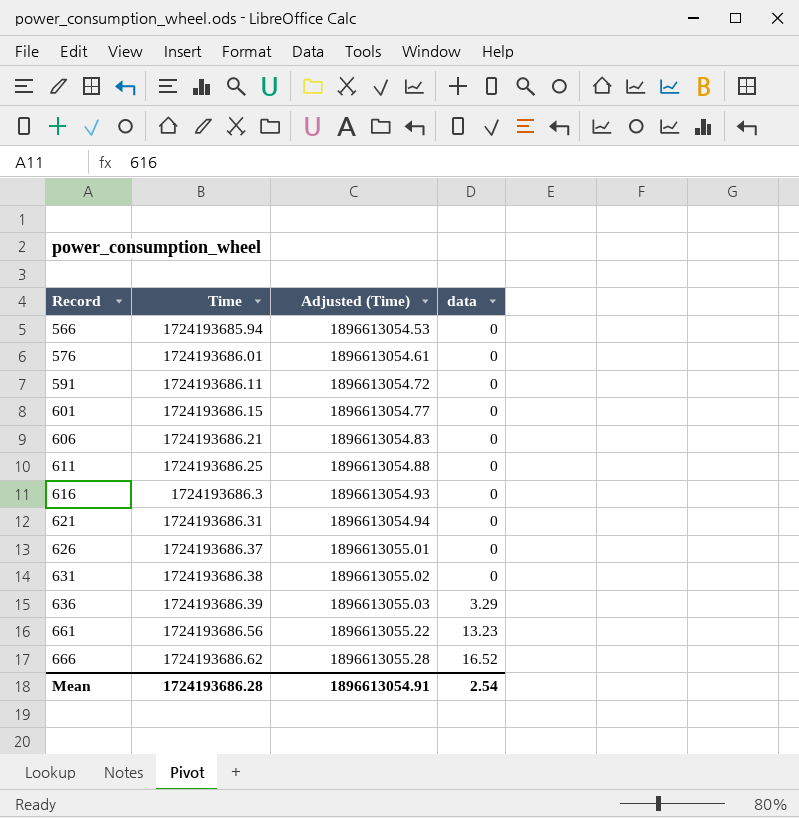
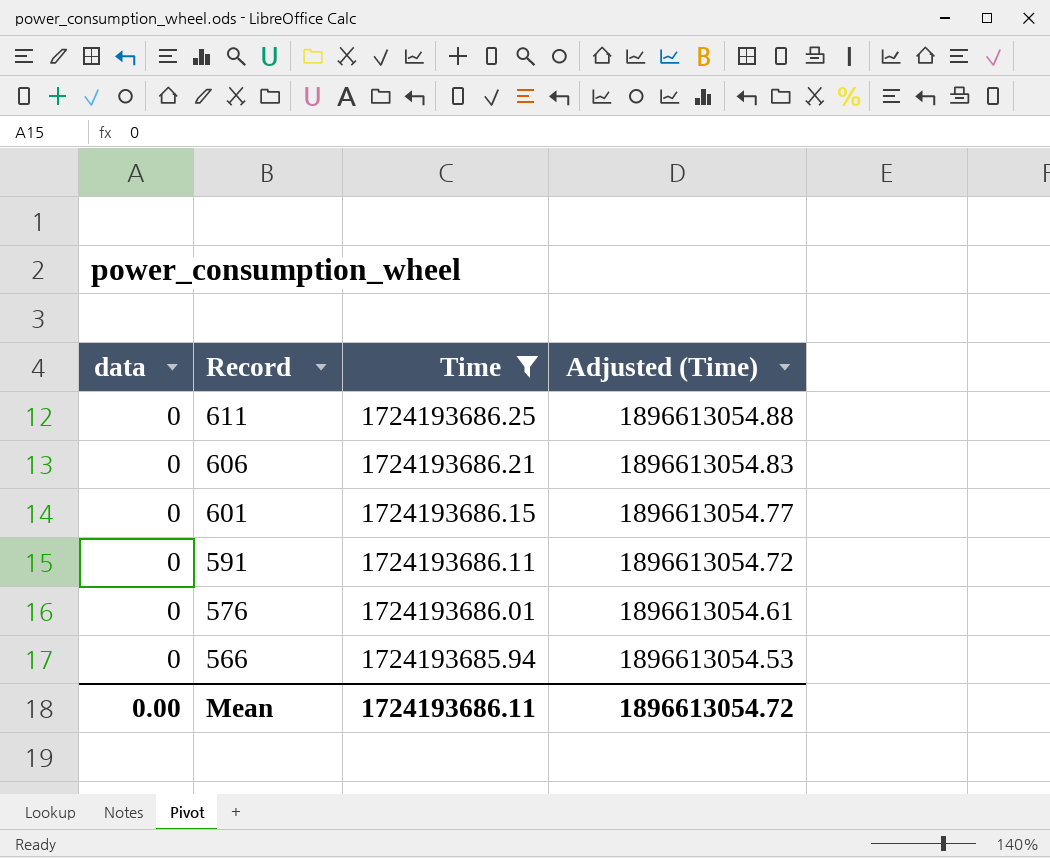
filter: none -> Time <= 1724193686.25
row order: Record ascending -> Record descending
column data | position: 4 -> 1
Mean | data: 2.54 -> 0.00
Mean | Time: 1724193686.28 -> 1724193686.11
Mean | Adjusted (Time): 1896613054.91 -> 1896613054.72

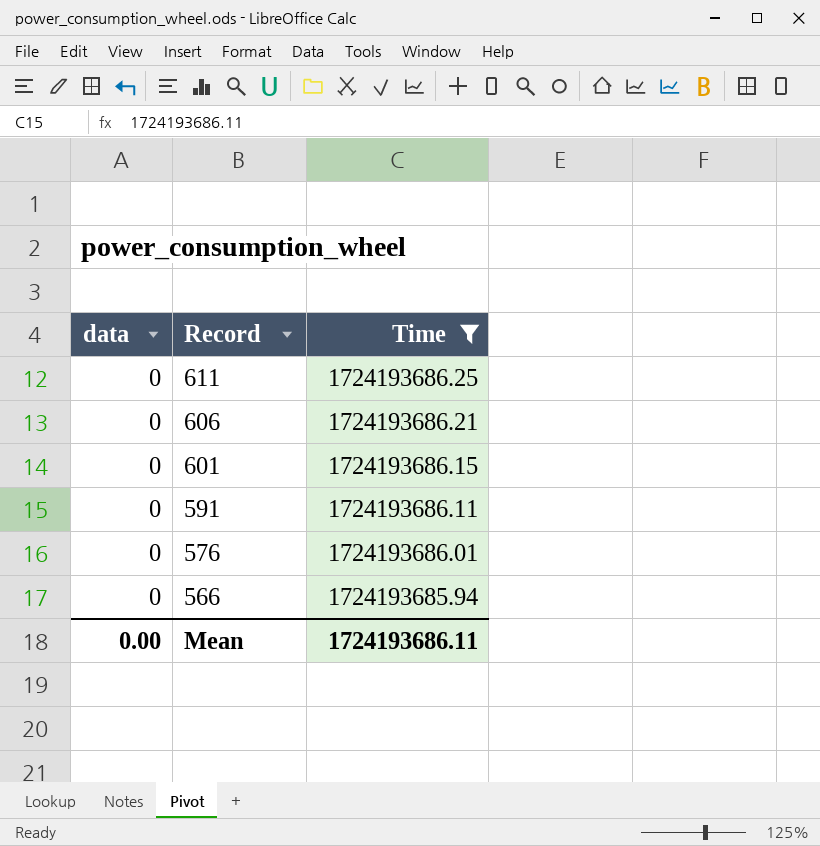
column Adjusted (Time) | formula: [Time] * 1.1 -> none

